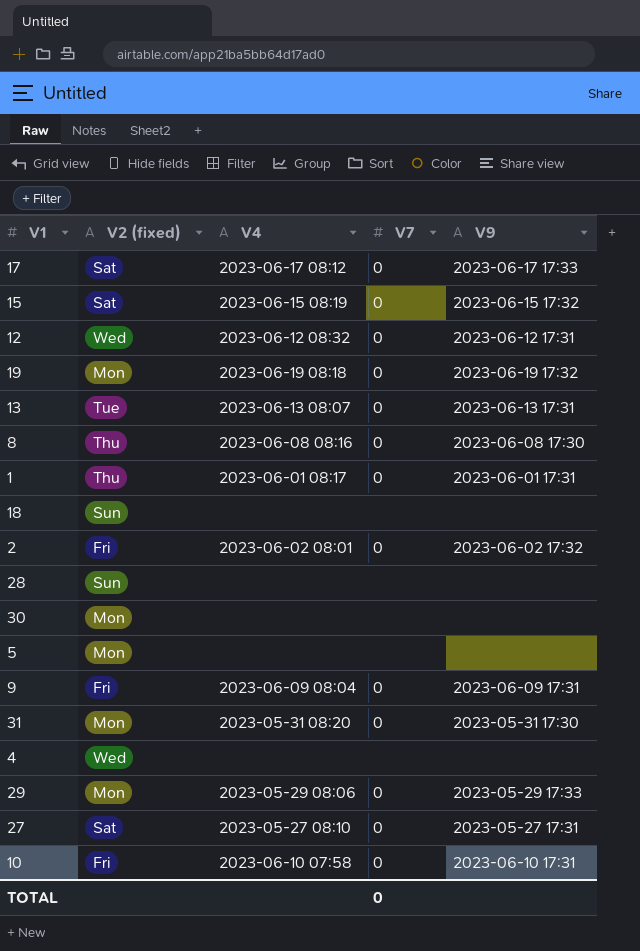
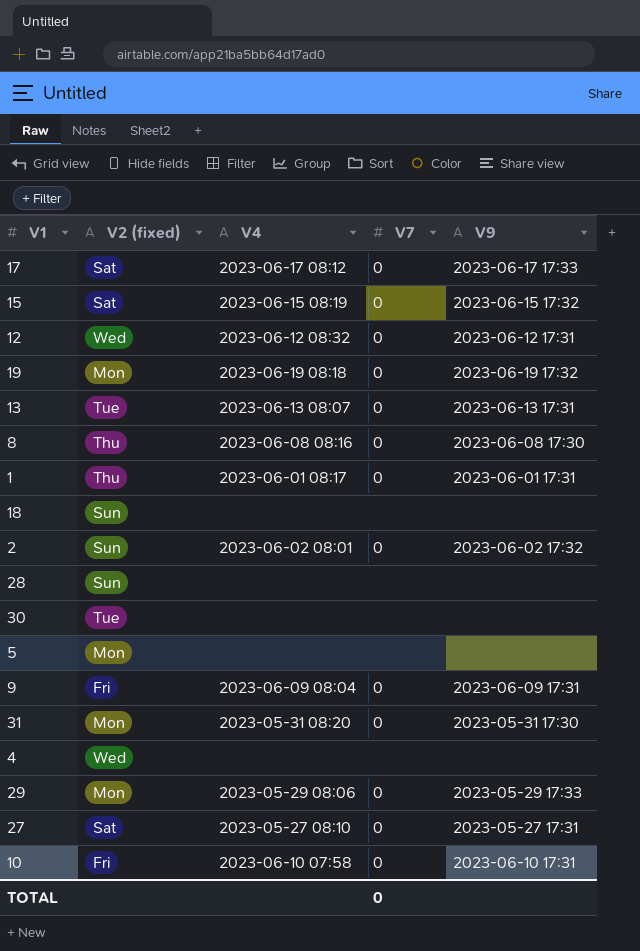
2 | V2 (fixed): Fri -> Sun
30 | V2 (fixed): Mon -> Tue

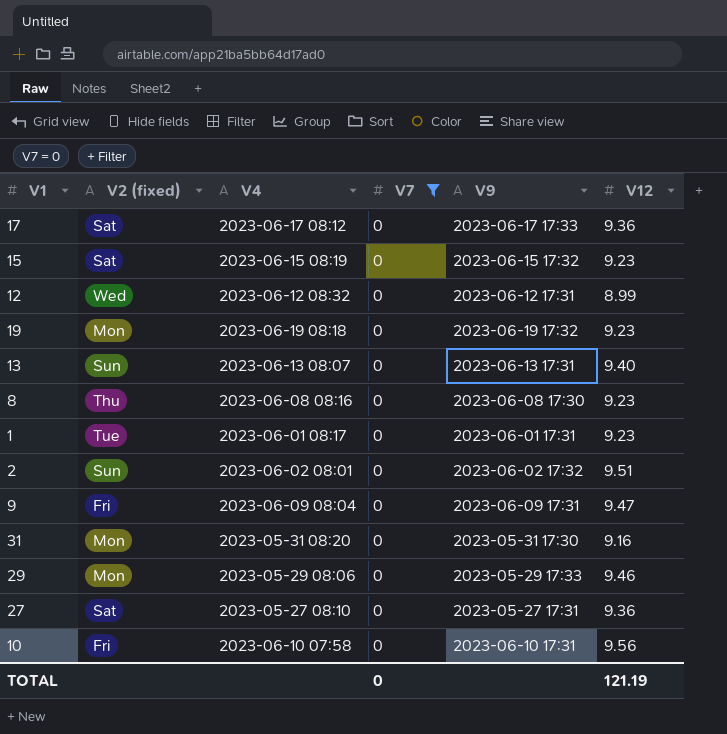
filter: none -> V7 = 0
column V12 | position: none -> 6
13 | V2 (fixed): Tue -> Sun
1 | V2 (fixed): Thu -> Tue

